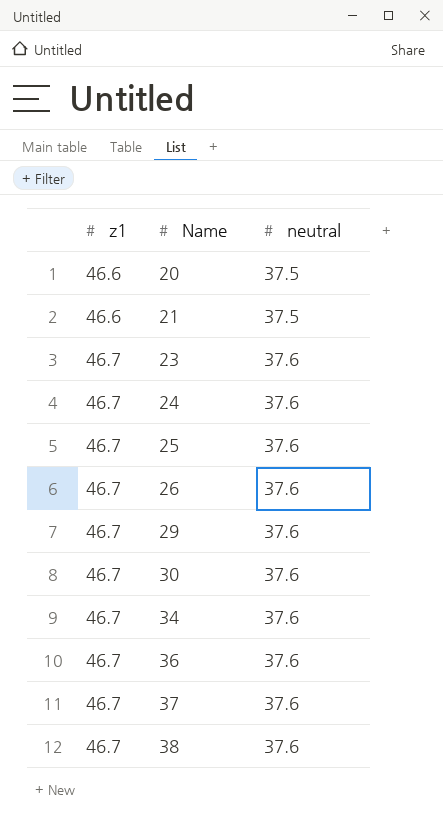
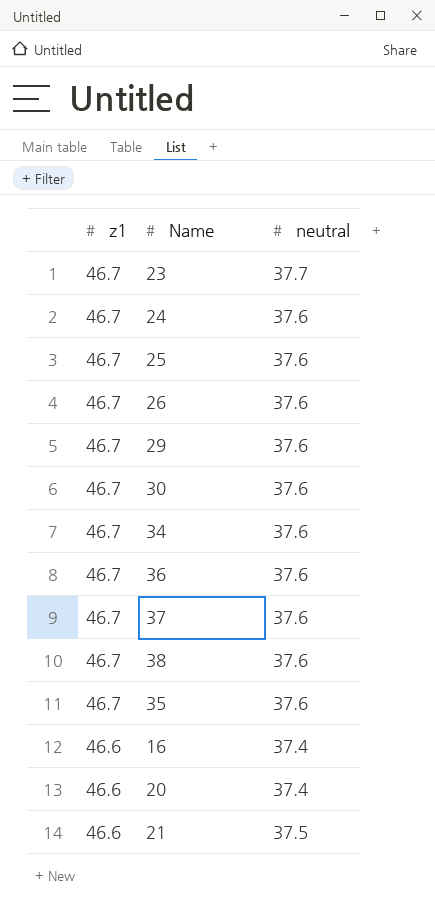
row order: z1 ascending -> z1 descending
23 | neutral: 37.6 -> 37.7
row 35: none -> 46.7 | 37.6
row 16: none -> 46.6 | 37.4
20 | neutral: 37.5 -> 37.4

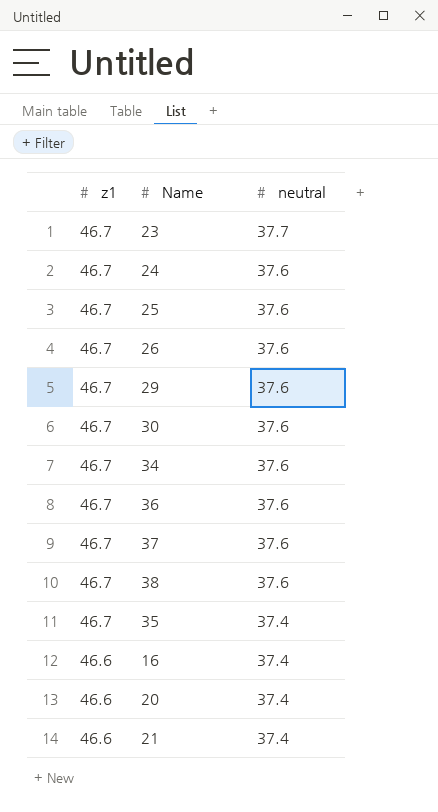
35 | neutral: 37.6 -> 37.4
21 | neutral: 37.5 -> 37.4

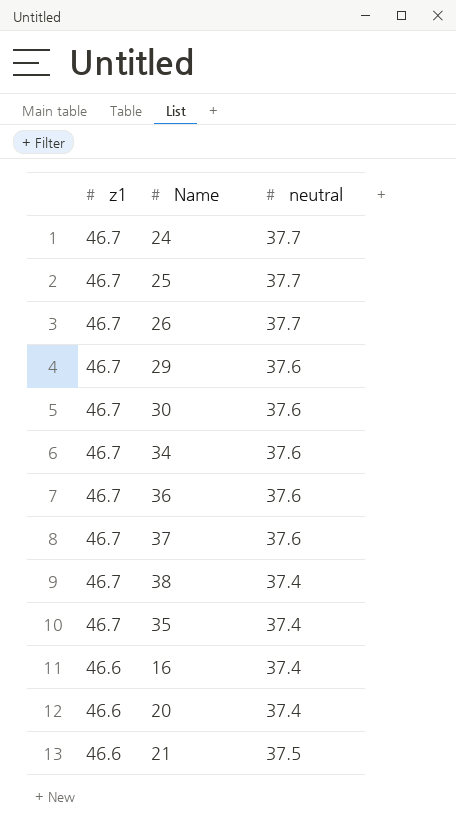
row 23: 46.7 | 37.7 -> none
24 | neutral: 37.6 -> 37.7
25 | neutral: 37.6 -> 37.7
26 | neutral: 37.6 -> 37.7
38 | neutral: 37.6 -> 37.4
21 | neutral: 37.4 -> 37.5

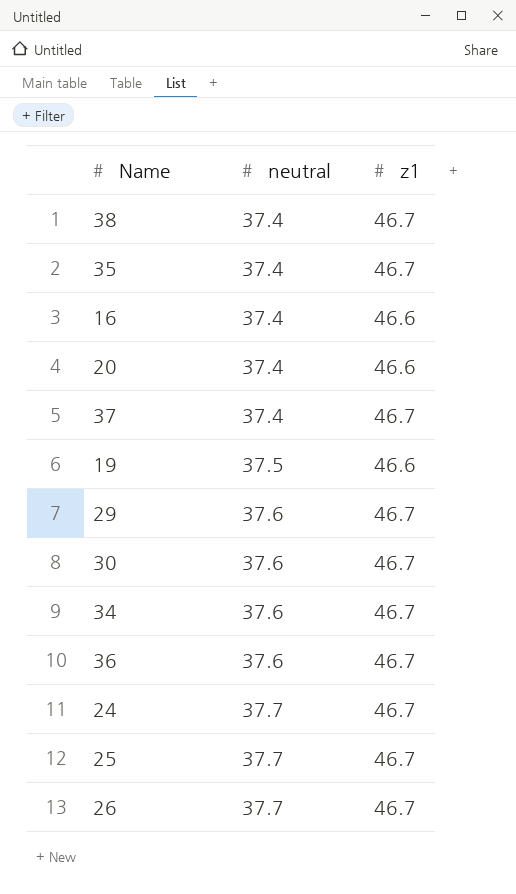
row order: z1 descending -> neutral ascending
column z1 | position: 1 -> 3
row 21: 46.6 | 37.5 -> none
37 | neutral: 37.6 -> 37.4
row 19: none -> 37.5 | 46.6

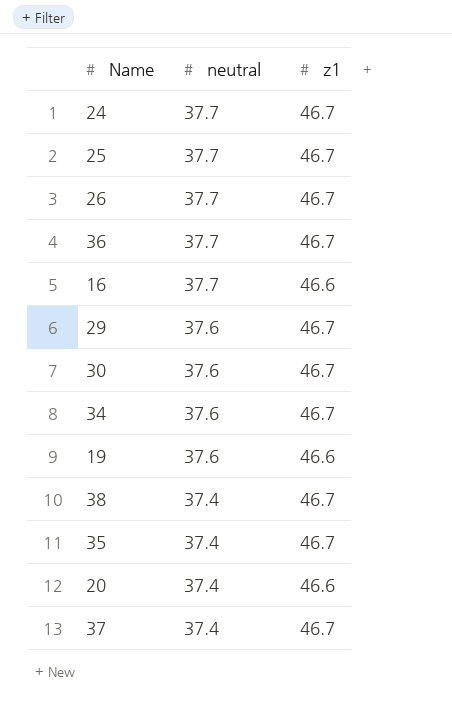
row order: neutral ascending -> neutral descending
36 | neutral: 37.6 -> 37.7
16 | neutral: 37.4 -> 37.7
19 | neutral: 37.5 -> 37.6

